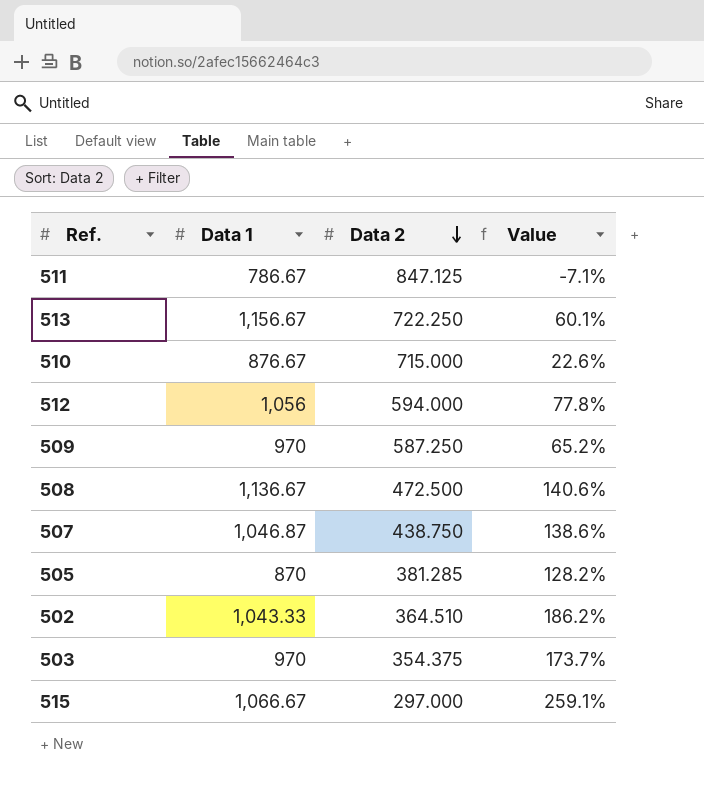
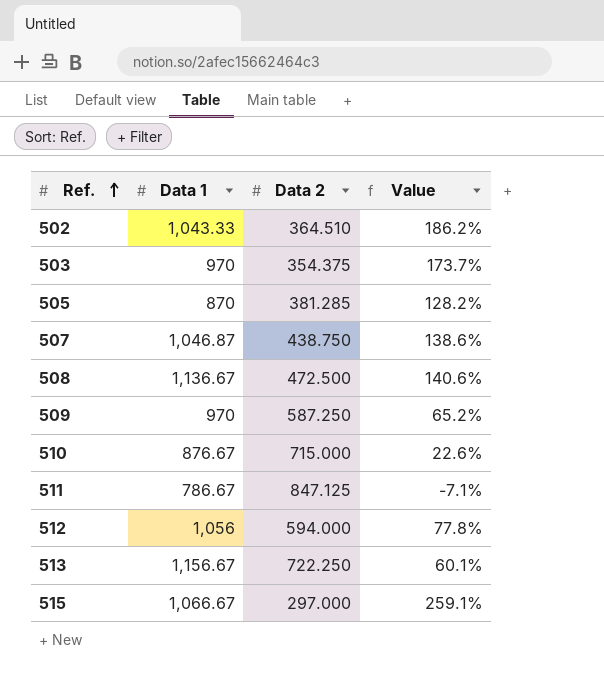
row order: Data 2 descending -> Ref. ascending

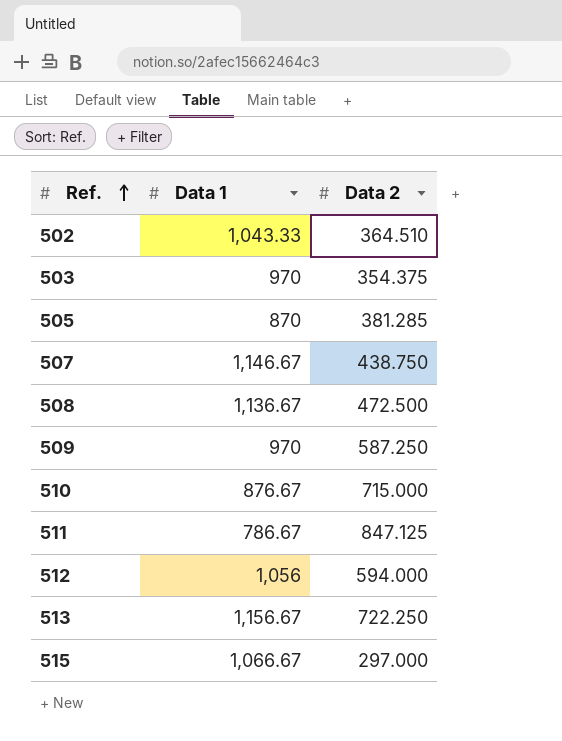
column Value | formula: ([Data 1] - [Data 2]) / [Data 2] -> none
507 | Data 1: 1,046.87 -> 1,146.67

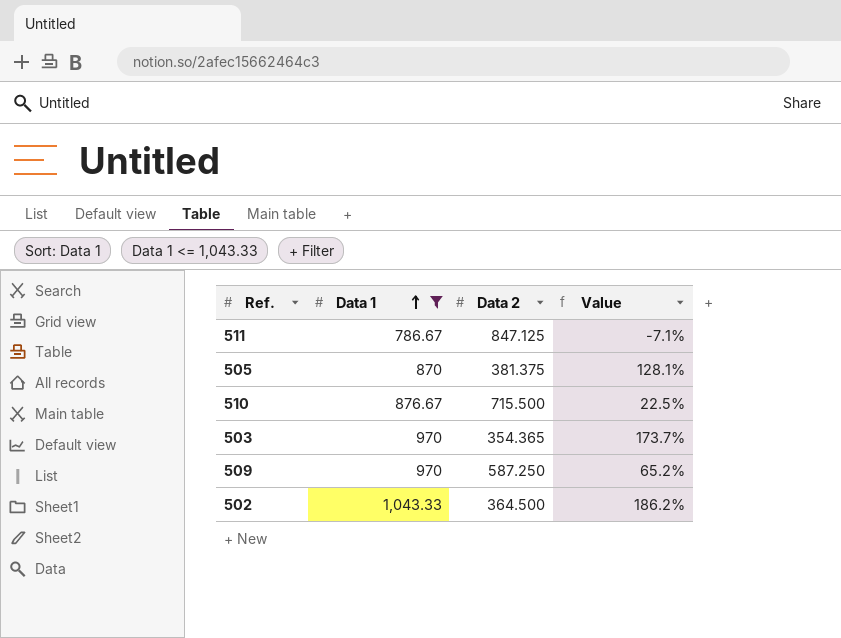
filter: none -> Data 1 <= 1,043.33
row order: Ref. ascending -> Data 1 ascending
column Value | formula: none -> ([Data 1] - [Data 2]) / [Data 2]
505 | Data 2: 381.285 -> 381.375
510 | Data 2: 715.000 -> 715.500
503 | Data 2: 354.375 -> 354.365
502 | Data 2: 364.510 -> 364.500

